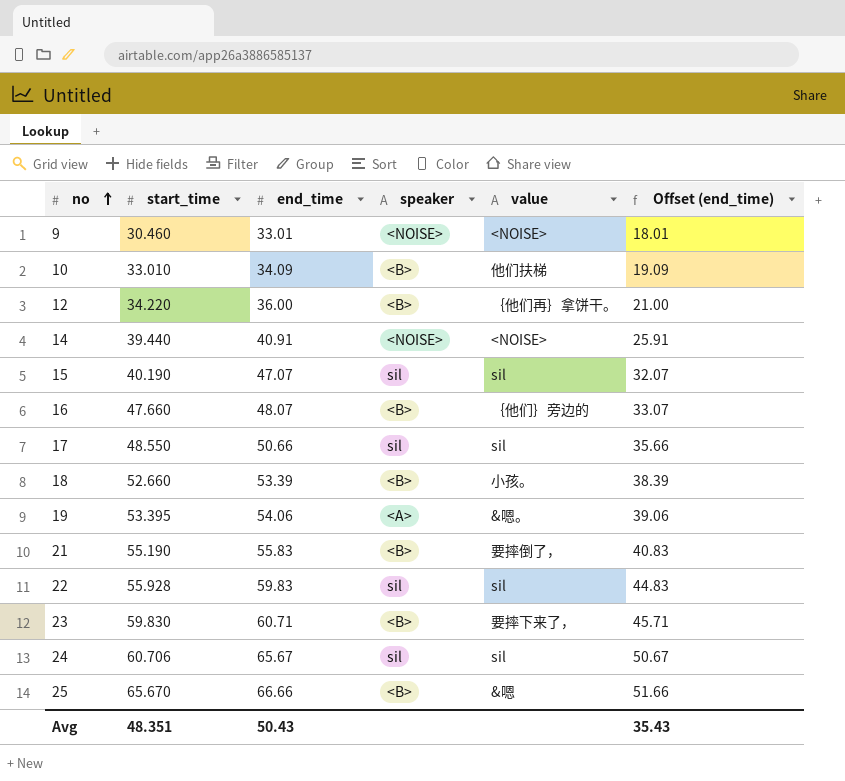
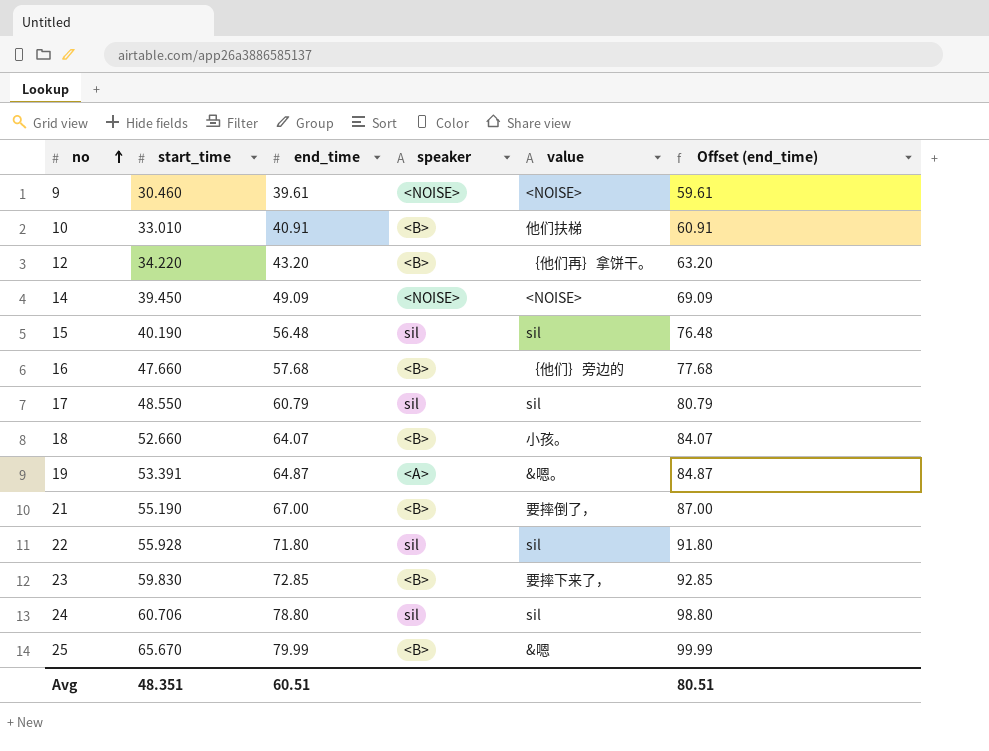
column Offset (end_time) | formula: [end_time] - 15 -> [end_time] + 20
9 | end_time: 33.01 -> 39.61
10 | end_time: 34.09 -> 40.91
12 | end_time: 36.00 -> 43.20
14 | start_time: 39.440 -> 39.450
14 | end_time: 40.91 -> 49.09
15 | end_time: 47.07 -> 56.48
16 | end_time: 48.07 -> 57.68
17 | end_time: 50.66 -> 60.79
18 | end_time: 53.39 -> 64.07
19 | start_time: 53.395 -> 53.391
19 | end_time: 54.06 -> 64.87
21 | end_time: 55.83 -> 67.00
22 | end_time: 59.83 -> 71.80
23 | end_time: 60.71 -> 72.85
24 | end_time: 65.67 -> 78.80
25 | end_time: 66.66 -> 79.99
Avg | end_time: 50.43 -> 60.51
Avg | Offset (end_time): 35.43 -> 80.51

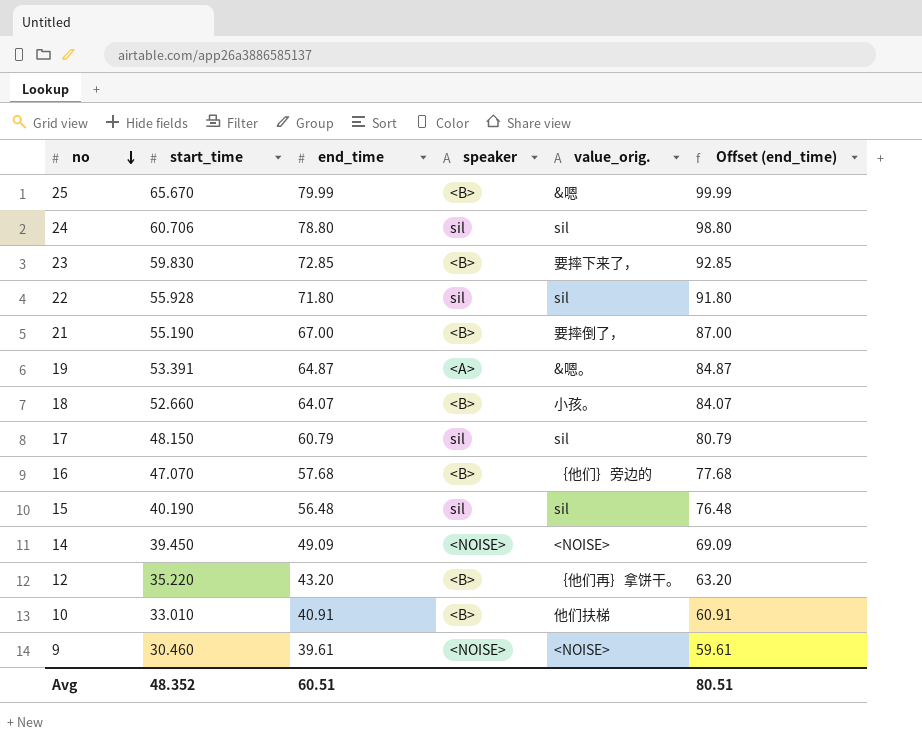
row order: no ascending -> no descending
column name: value -> value_orig.
17 | start_time: 48.550 -> 48.150
16 | start_time: 47.660 -> 47.070
12 | start_time: 34.220 -> 35.220
Avg | start_time: 48.351 -> 48.352

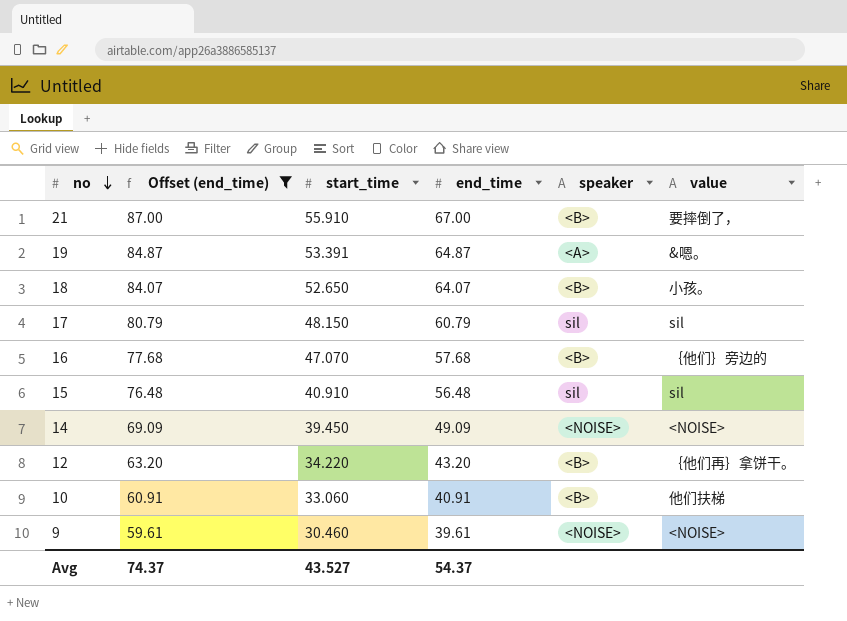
filter: none -> Offset (end_time) <= 87.00
column Offset (end_time) | position: 6 -> 2
column name: value_orig. -> value
21 | start_time: 55.190 -> 55.910
18 | start_time: 52.660 -> 52.650
15 | start_time: 40.190 -> 40.910
12 | start_time: 35.220 -> 34.220
10 | start_time: 33.010 -> 33.060
Avg | Offset (end_time): 80.51 -> 74.37
Avg | start_time: 48.352 -> 43.527
Avg | end_time: 60.51 -> 54.37

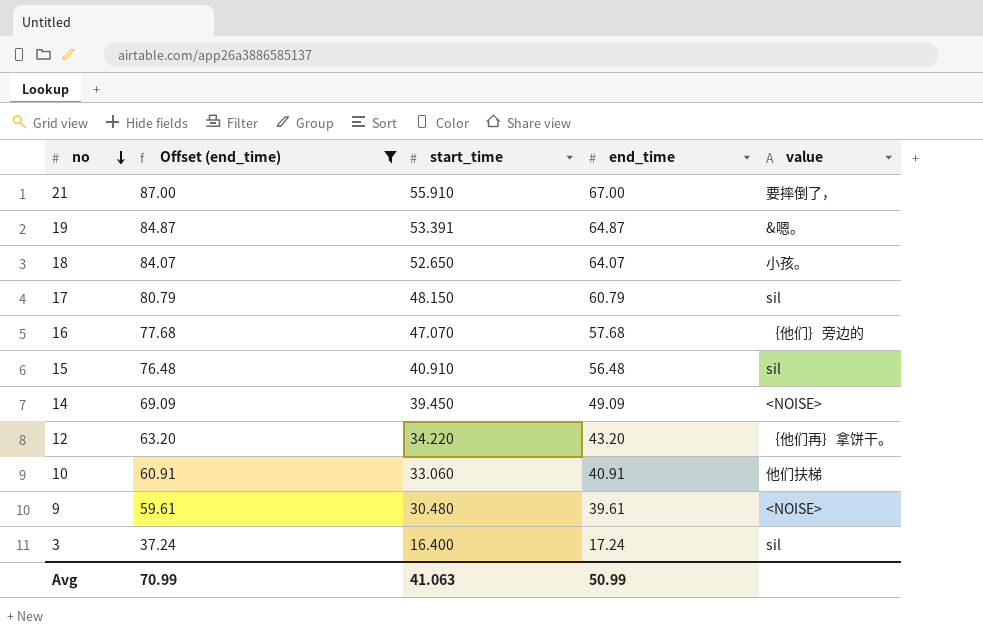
column speaker | position: 5 -> none
9 | start_time: 30.460 -> 30.480
row 3: none -> 37.24 | 16.400 | 17.24 | sil
Avg | Offset (end_time): 74.37 -> 70.99
Avg | start_time: 43.527 -> 41.063
Avg | end_time: 54.37 -> 50.99

